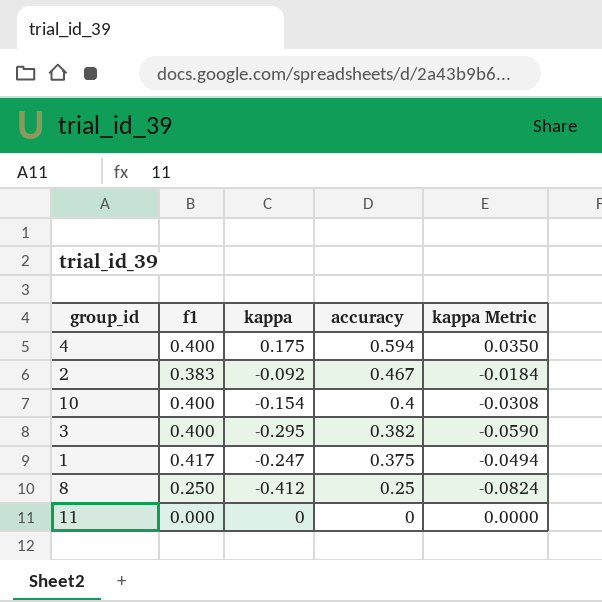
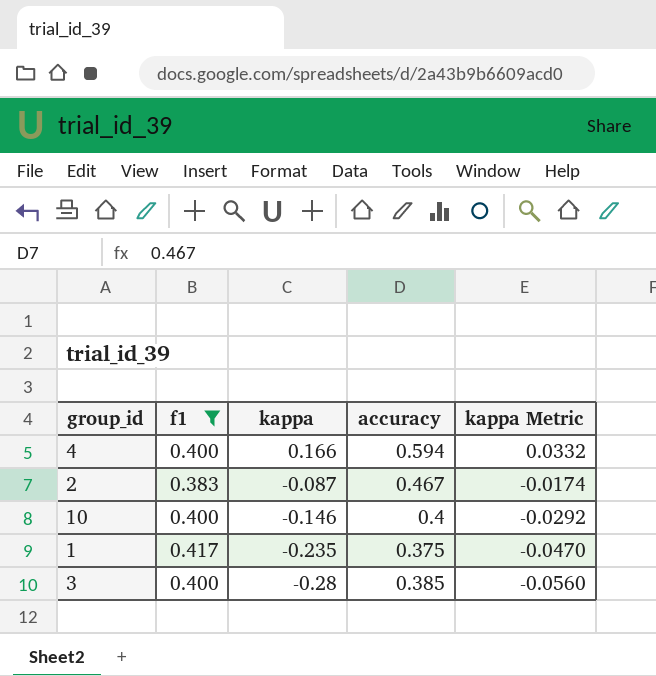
filter: none -> f1 >= 0.383
row order: accuracy descending -> kappa descending
4 | kappa: 0.175 -> 0.166
4 | kappa Metric: 0.0350 -> 0.0332
2 | kappa: -0.092 -> -0.087
2 | kappa Metric: -0.0184 -> -0.0174
10 | kappa: -0.154 -> -0.146
10 | kappa Metric: -0.0308 -> -0.0292
1 | kappa: -0.247 -> -0.235
1 | kappa Metric: -0.0494 -> -0.0470
3 | kappa: -0.295 -> -0.28
3 | accuracy: 0.382 -> 0.385
3 | kappa Metric: -0.0590 -> -0.0560

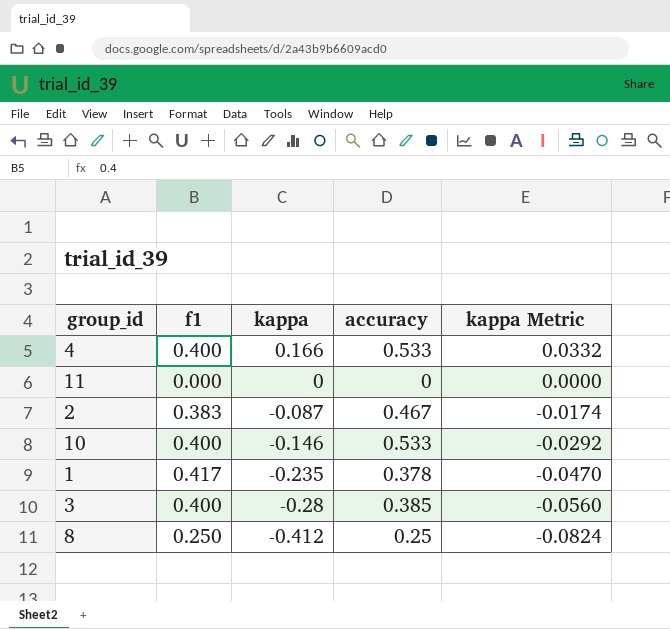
filter: f1 >= 0.383 -> none
4 | accuracy: 0.594 -> 0.533
10 | accuracy: 0.4 -> 0.533
1 | accuracy: 0.375 -> 0.378

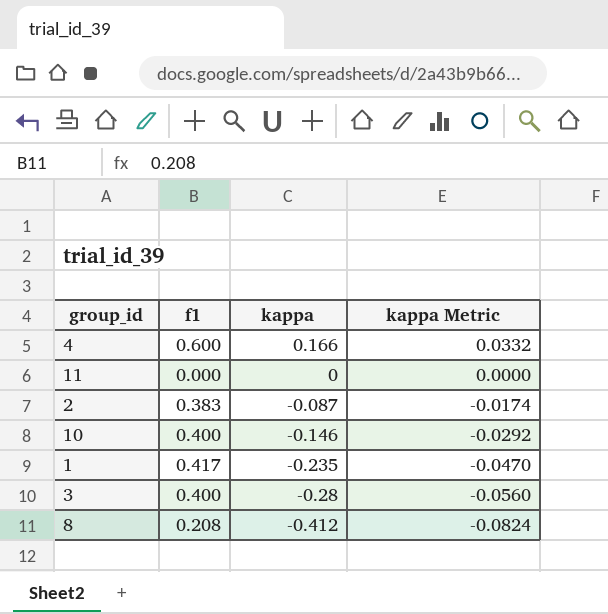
column accuracy | position: 4 -> none
4 | f1: 0.400 -> 0.600
8 | f1: 0.250 -> 0.208

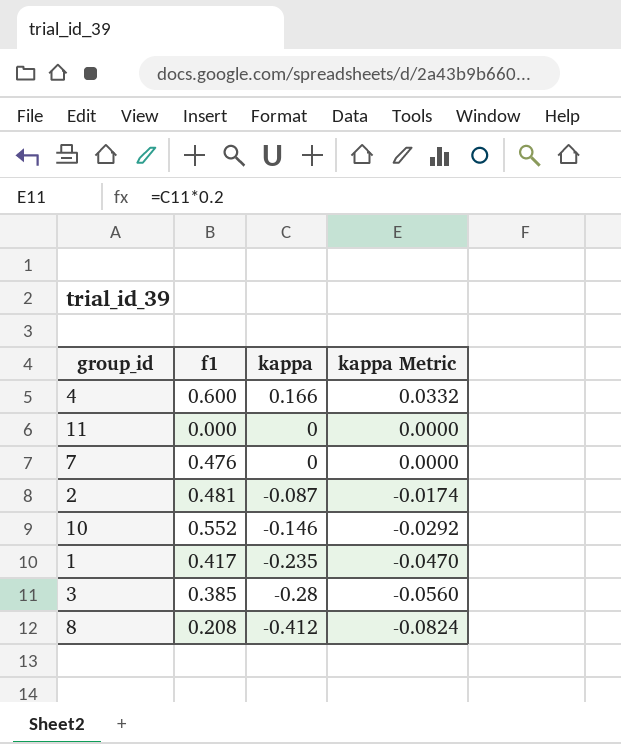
row 7: none -> 0.476 | 0 | 0.0000
2 | f1: 0.383 -> 0.481
10 | f1: 0.400 -> 0.552
3 | f1: 0.400 -> 0.385

